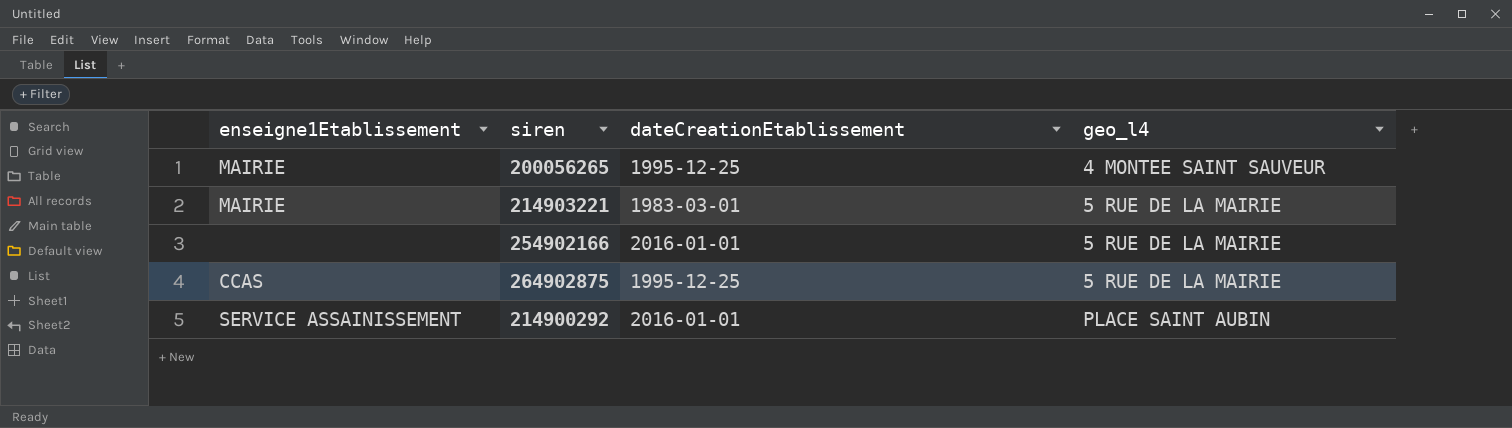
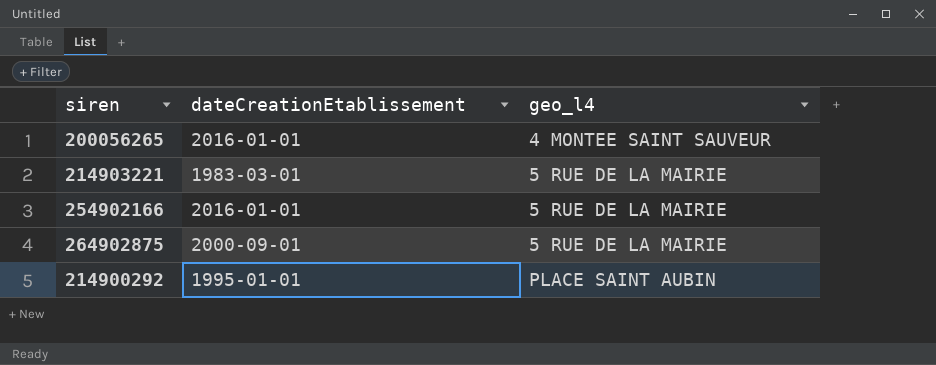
column enseigne1Etablissement | position: 1 -> none
200056265 | dateCreationEtablissement: 1995-12-25 -> 2016-01-01
264902875 | dateCreationEtablissement: 1995-12-25 -> 2000-09-01
214900292 | dateCreationEtablissement: 2016-01-01 -> 1995-01-01

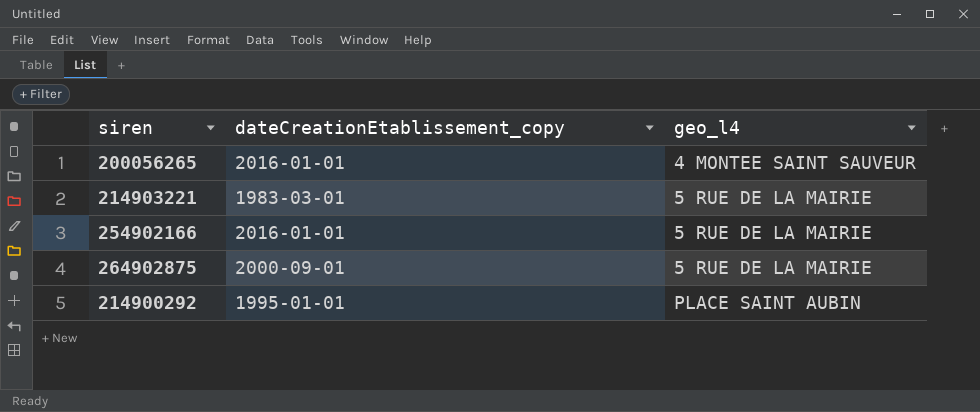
column name: dateCreationEtablissement -> dateCreationEtablissement_copy

